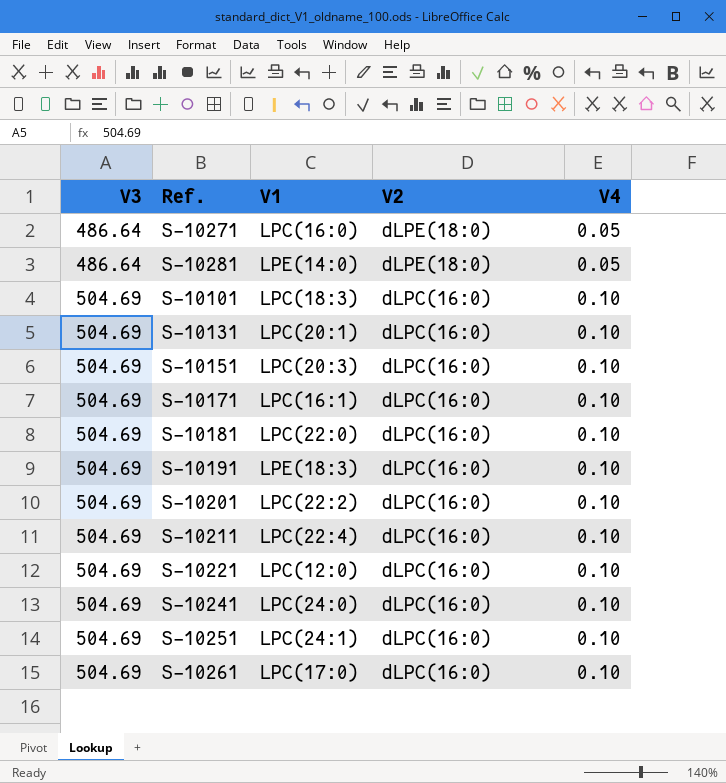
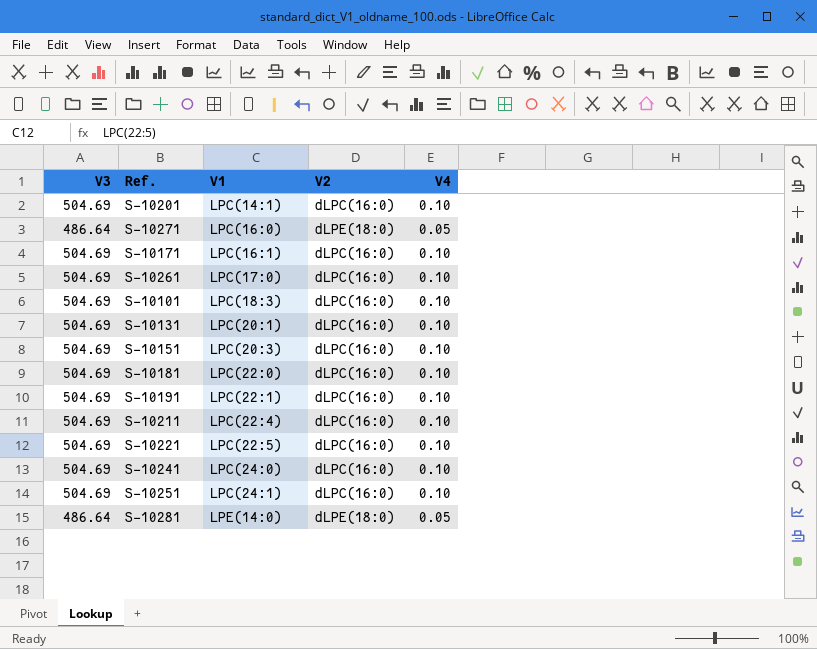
row order: V3 ascending -> V1 ascending
S-10201 | V1: LPC(22:2) -> LPC(14:1)
S-10191 | V1: LPE(18:3) -> LPC(22:1)
S-10221 | V1: LPC(12:0) -> LPC(22:5)

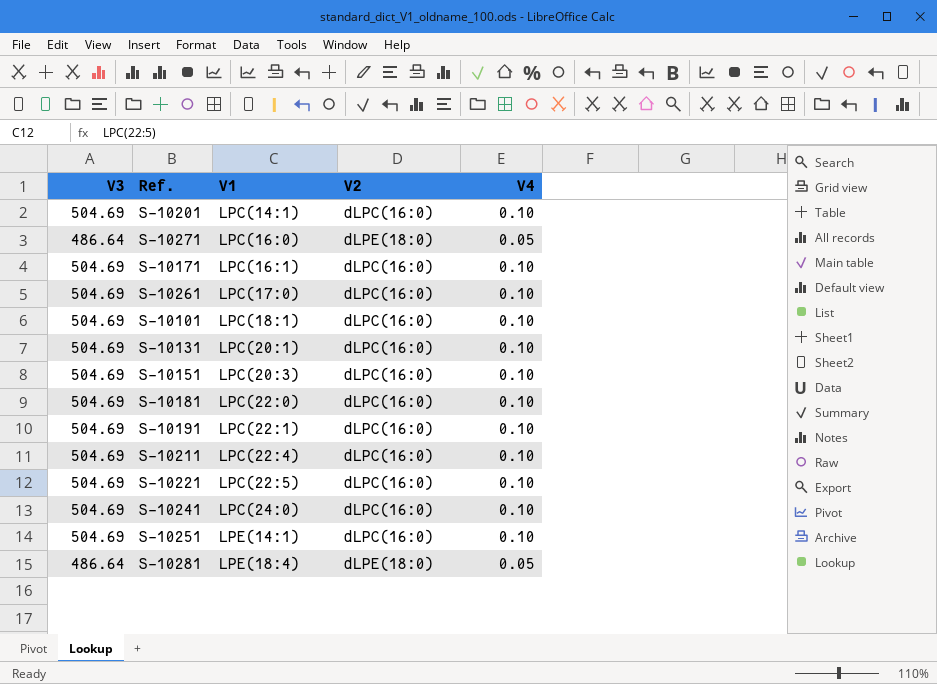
S-10101 | V1: LPC(18:3) -> LPC(18:1)
S-10251 | V1: LPC(24:1) -> LPE(14:1)
S-10281 | V1: LPE(14:0) -> LPE(18:4)

